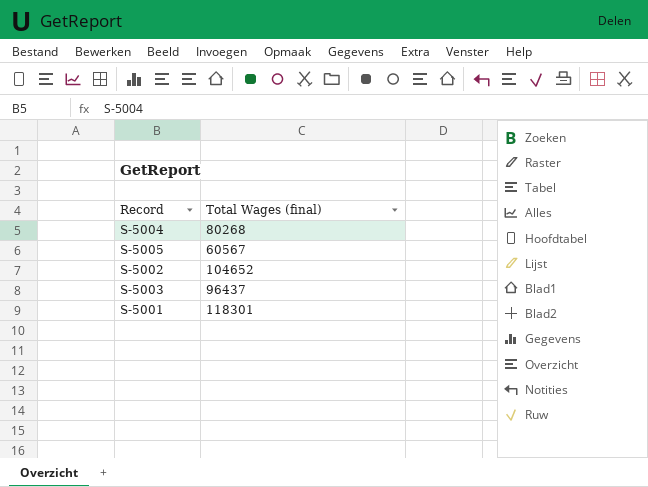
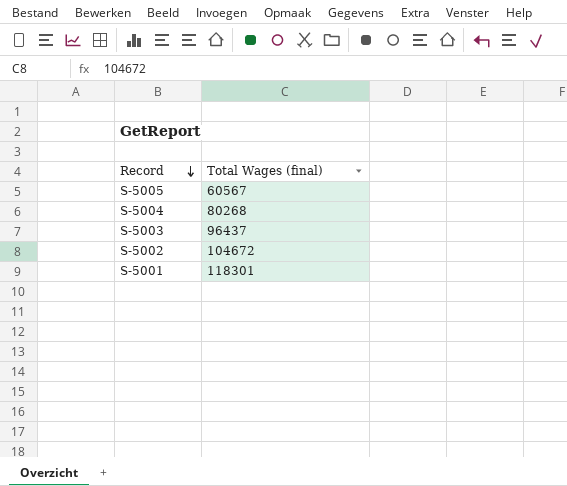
row order: none -> Record descending
S-5002 | Total Wages (final): 104652 -> 104672

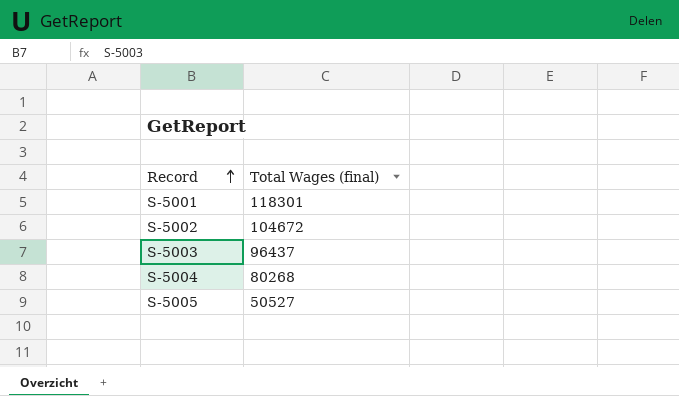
row order: Record descending -> Record ascending
S-5005 | Total Wages (final): 60567 -> 50527

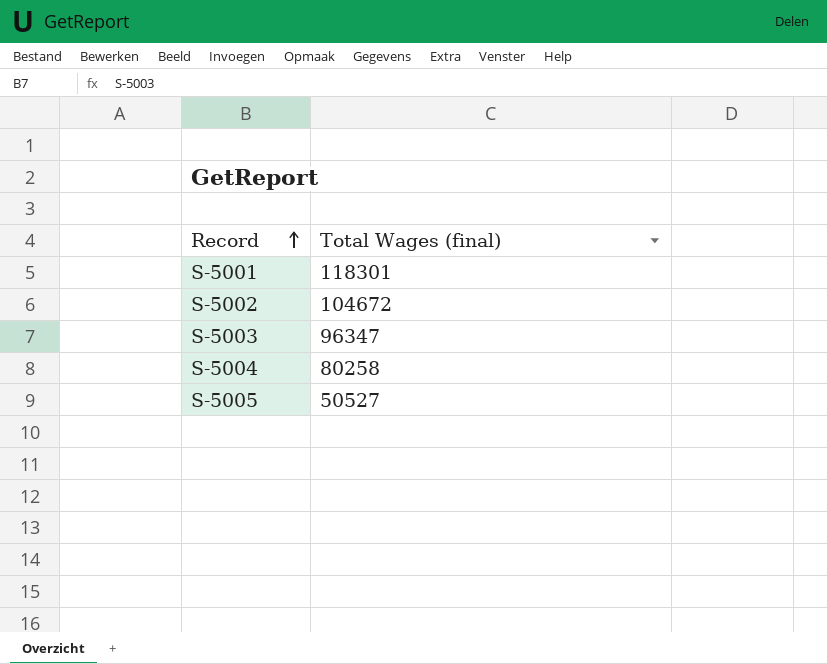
S-5003 | Total Wages (final): 96437 -> 96347
S-5004 | Total Wages (final): 80268 -> 80258

